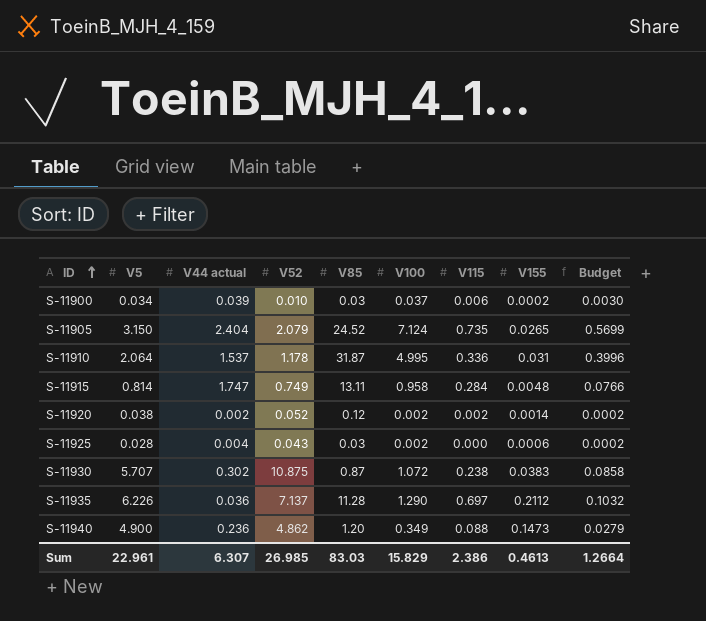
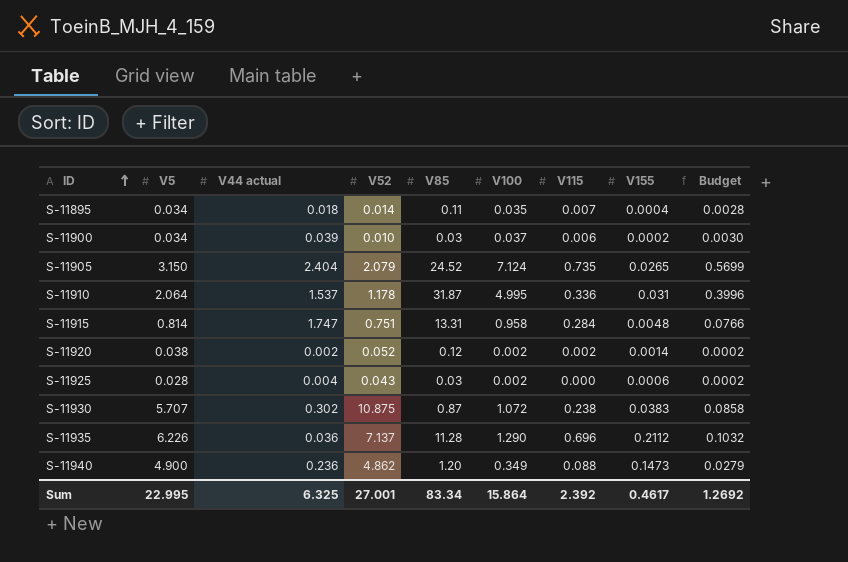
row S-11895: none -> 0.034 | 0.018 | 0.014 | 0.11 | 0.035 | 0.007 | 0.0004 | 0.0028
S-11915 | V52: 0.749 -> 0.751
S-11915 | V85: 13.11 -> 13.31
S-11935 | V115: 0.697 -> 0.696
Sum | V5: 22.961 -> 22.995
Sum | V44 actual: 6.307 -> 6.325
Sum | V52: 26.985 -> 27.001
Sum | V85: 83.03 -> 83.34
Sum | V100: 15.829 -> 15.864
Sum | V115: 2.386 -> 2.392
Sum | V155: 0.4613 -> 0.4617
Sum | Budget: 1.2664 -> 1.2692

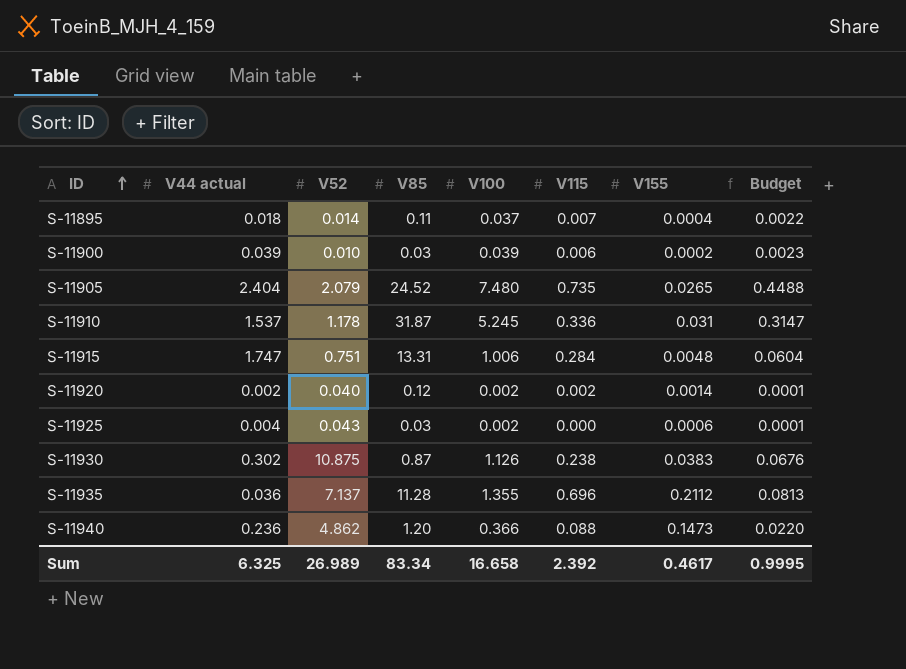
column V5 | position: 2 -> none
column Budget | formula: [V100] * 0.08 -> [V100] * 0.06
S-11895 | V100: 0.035 -> 0.037
S-11900 | V100: 0.037 -> 0.039
S-11905 | V100: 7.124 -> 7.480
S-11910 | V100: 4.995 -> 5.245
S-11915 | V100: 0.958 -> 1.006
S-11920 | V52: 0.052 -> 0.040
S-11930 | V100: 1.072 -> 1.126
S-11935 | V100: 1.290 -> 1.355
S-11940 | V100: 0.349 -> 0.366
Sum | V52: 27.001 -> 26.989
Sum | V100: 15.864 -> 16.658
Sum | Budget: 1.2692 -> 0.9995

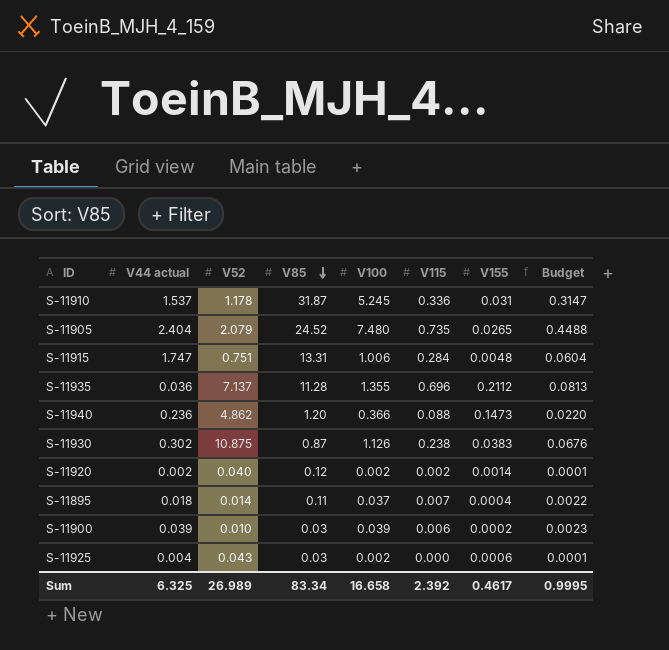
row order: ID ascending -> V85 descending

